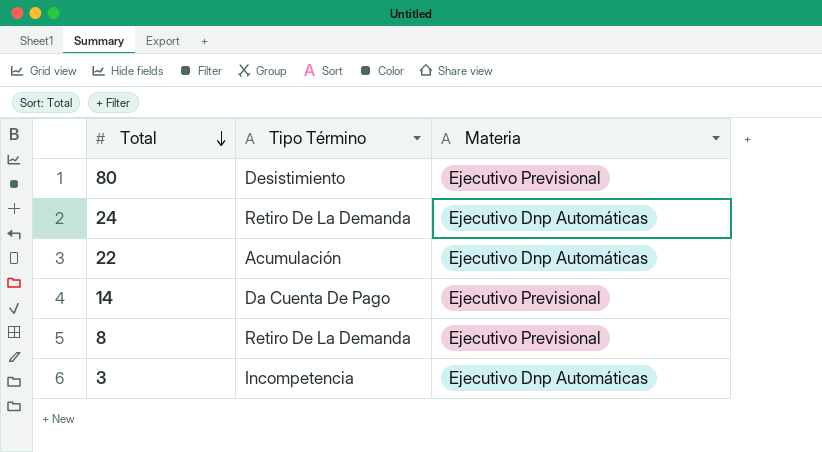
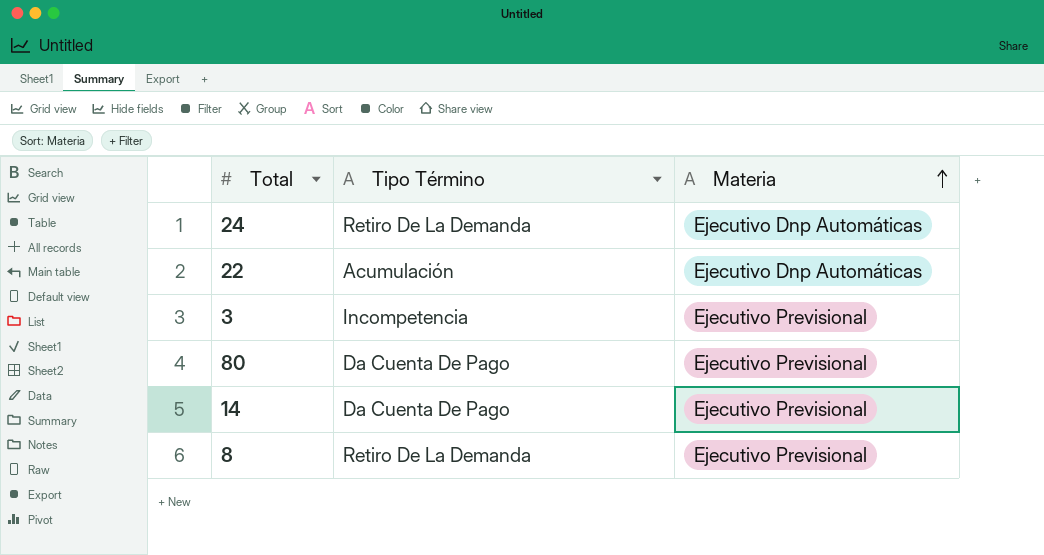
row order: Total descending -> Materia ascending
3 | Materia: Ejecutivo Dnp Automáticas -> Ejecutivo Previsional
80 | Tipo Término: Desistimiento -> Da Cuenta De Pago

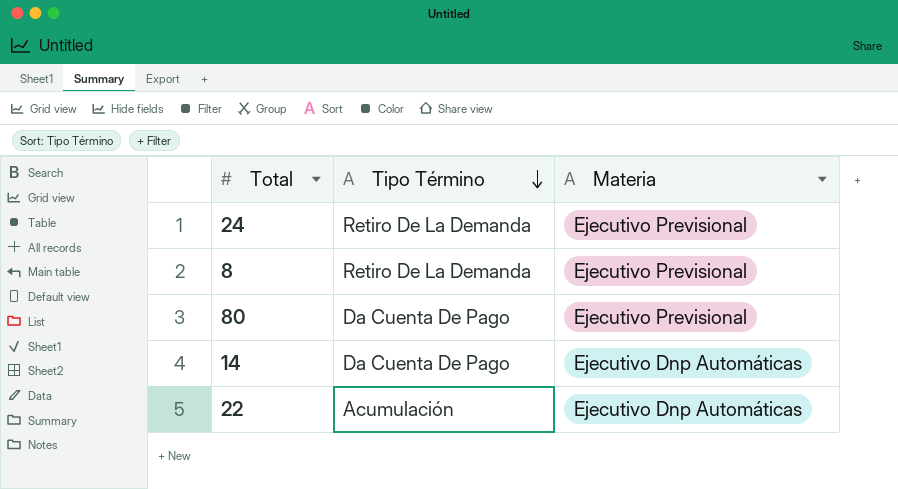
row order: Materia ascending -> Tipo Término descending
row 3: Incompetencia | Ejecutivo Previsional -> none
24 | Materia: Ejecutivo Dnp Automáticas -> Ejecutivo Previsional
14 | Materia: Ejecutivo Previsional -> Ejecutivo Dnp Automáticas

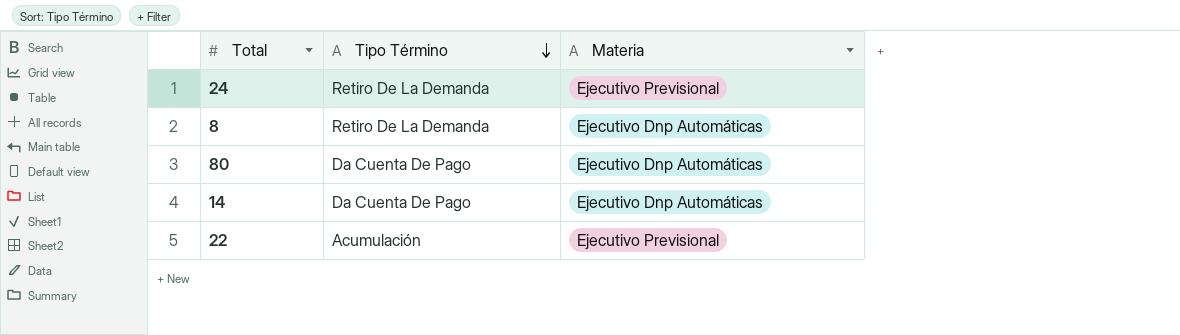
8 | Materia: Ejecutivo Previsional -> Ejecutivo Dnp Automáticas
80 | Materia: Ejecutivo Previsional -> Ejecutivo Dnp Automáticas
22 | Materia: Ejecutivo Dnp Automáticas -> Ejecutivo Previsional

